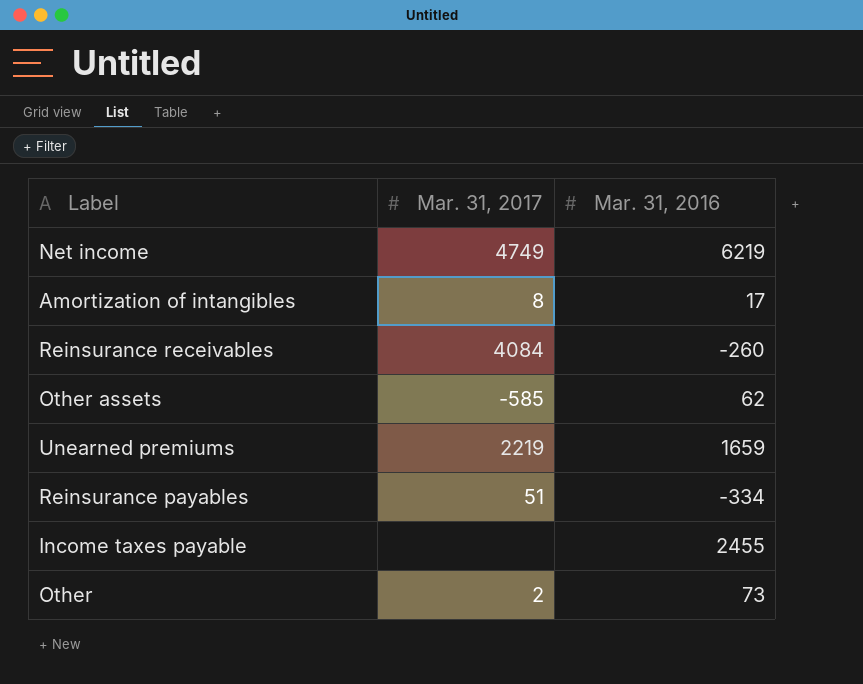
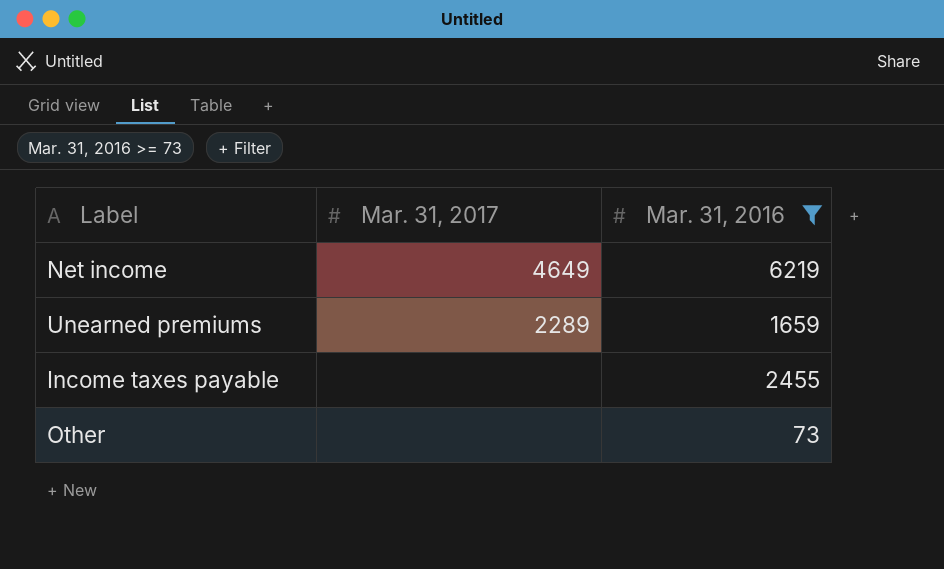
filter: none -> Mar. 31, 2016 >= 73
Net income | Mar. 31, 2017: 4749 -> 4649
Unearned premiums | Mar. 31, 2017: 2219 -> 2289
Other | Mar. 31, 2017: 2 -> none

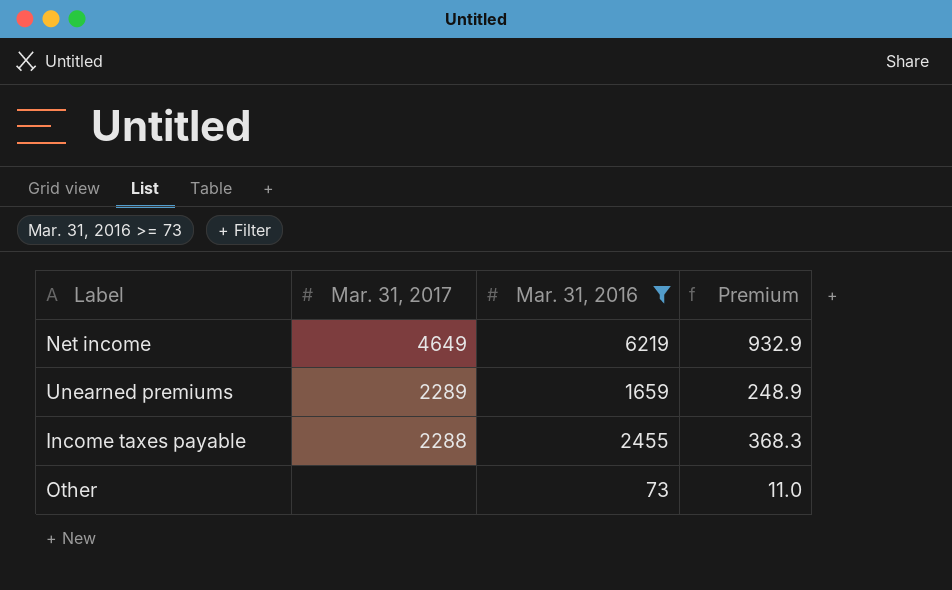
column Premium | formula: none -> [Mar. 31, 2016] * 0.15
Income taxes payable | Mar. 31, 2017: none -> 2288

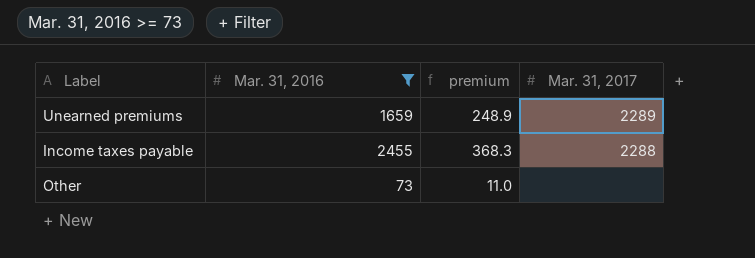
column name: Premium -> premium
column Mar. 31, 2017 | position: 2 -> 4
row Net income: 4649 | 6219 | 932.9 -> none

